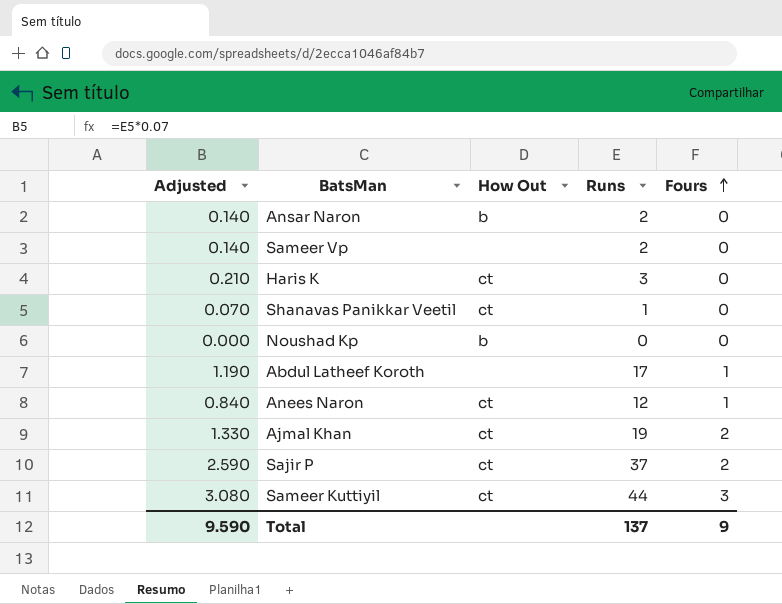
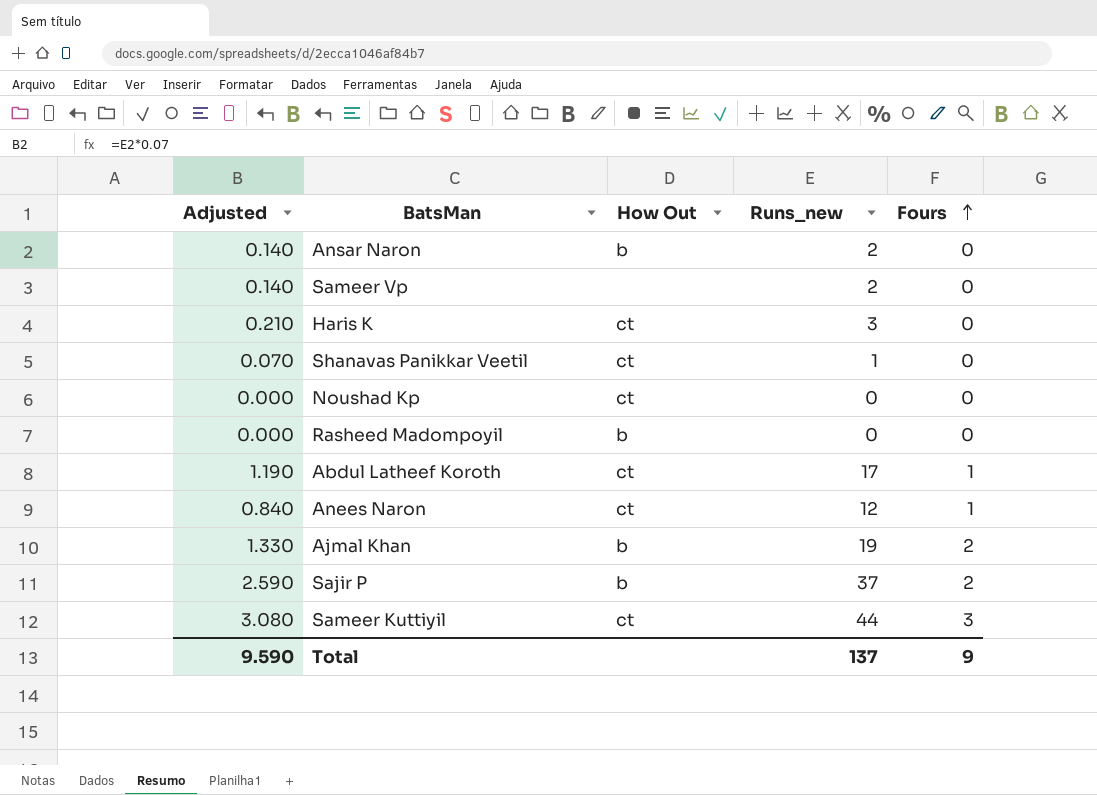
column name: Runs -> Runs_new
Noushad Kp | How Out: b -> ct
row Rasheed Madompoyil: none -> 0.000 | b | 0 | 0
Abdul Latheef Koroth | How Out: none -> ct
Ajmal Khan | How Out: ct -> b
Sajir P | How Out: ct -> b

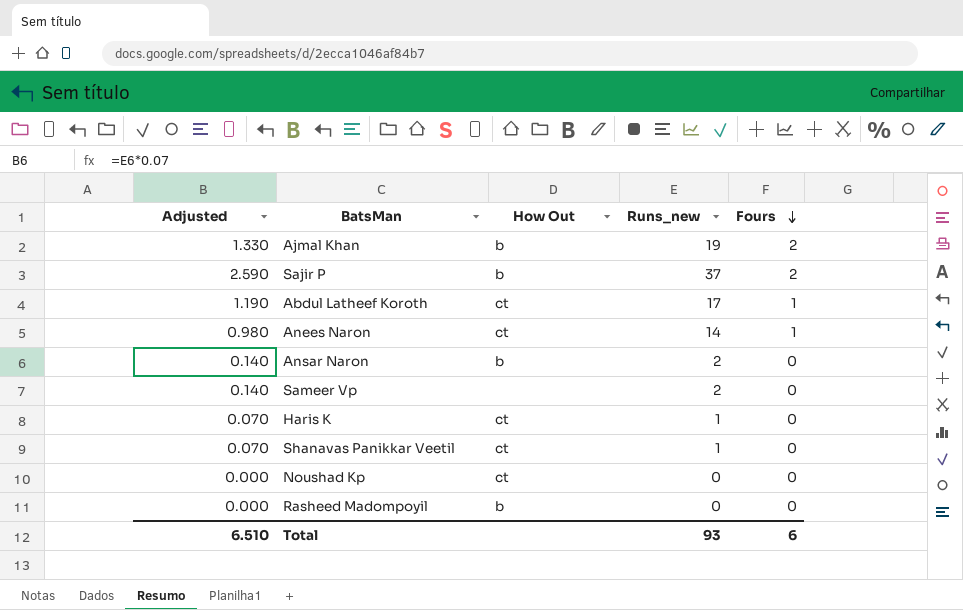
row order: Fours ascending -> Fours descending
row Sameer Kuttiyil: 3.080 | ct | 44 | 3 -> none
Anees Naron | Adjusted: 0.840 -> 0.980
Anees Naron | Runs_new: 12 -> 14
Haris K | Adjusted: 0.210 -> 0.070
Haris K | Runs_new: 3 -> 1
Total | Adjusted: 9.590 -> 6.510
Total | Runs_new: 137 -> 93
Total | Fours: 9 -> 6

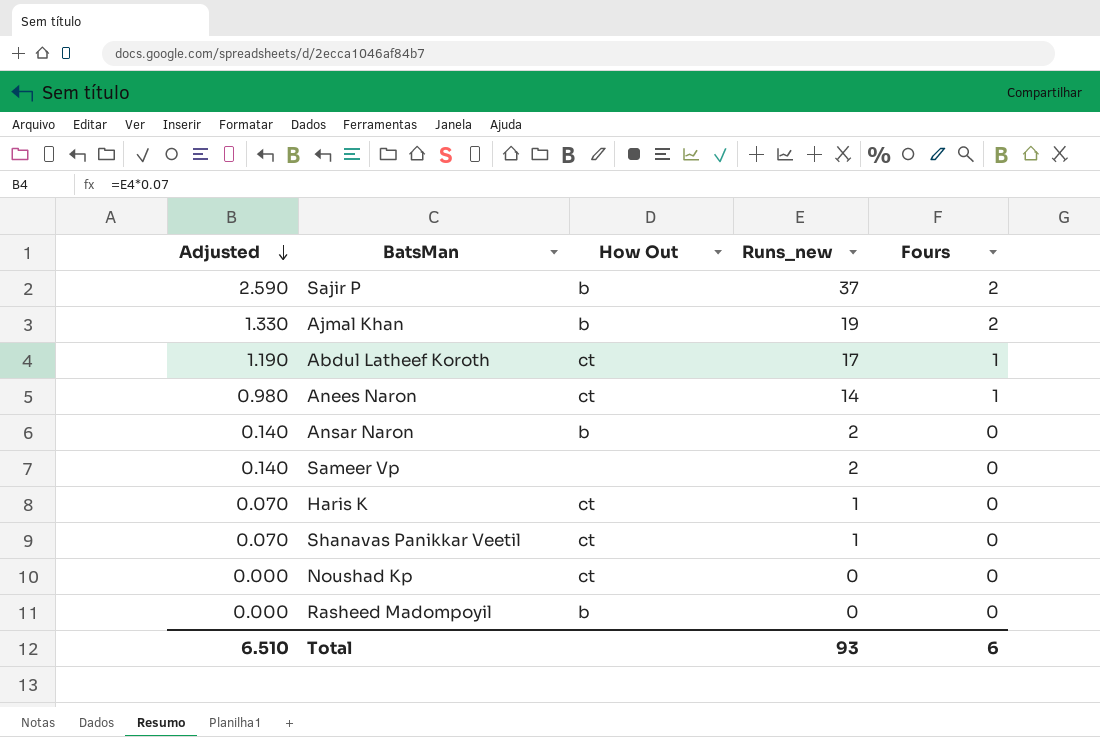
row order: Fours descending -> Adjusted descending

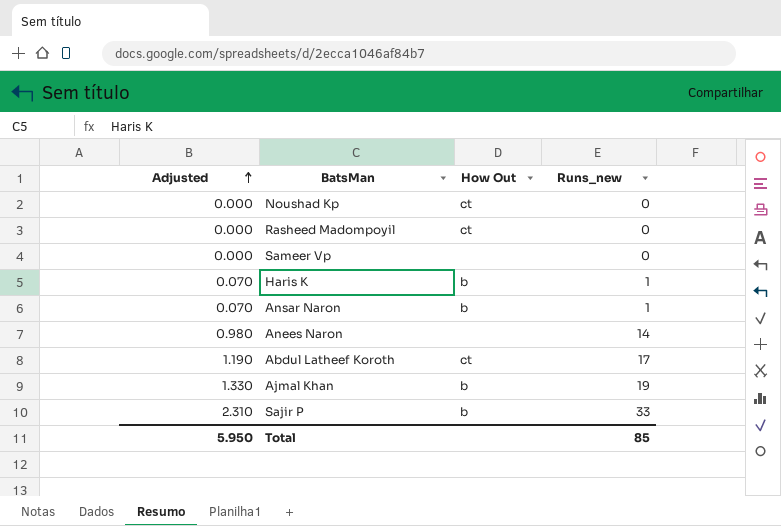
row order: Adjusted descending -> Adjusted ascending
column Fours | position: 5 -> none
row Shanavas Panikkar Veetil: 0.070 | ct | 1 | 0 -> none
Rasheed Madompoyil | How Out: b -> ct
Sameer Vp | Adjusted: 0.140 -> 0.000
Sameer Vp | Runs_new: 2 -> 0
Haris K | How Out: ct -> b
Ansar Naron | Adjusted: 0.140 -> 0.070
Ansar Naron | Runs_new: 2 -> 1
Anees Naron | How Out: ct -> none
Sajir P | Adjusted: 2.590 -> 2.310
Sajir P | Runs_new: 37 -> 33
Total | Adjusted: 6.510 -> 5.950
Total | Runs_new: 93 -> 85

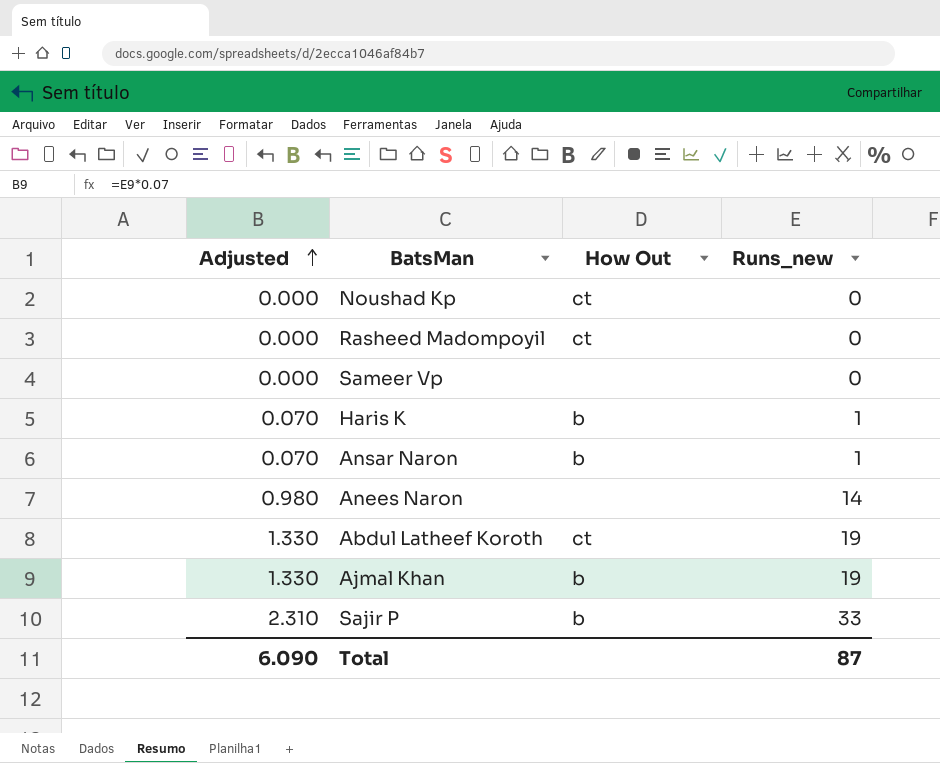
Abdul Latheef Koroth | Adjusted: 1.190 -> 1.330
Abdul Latheef Koroth | Runs_new: 17 -> 19
Total | Adjusted: 5.950 -> 6.090
Total | Runs_new: 85 -> 87

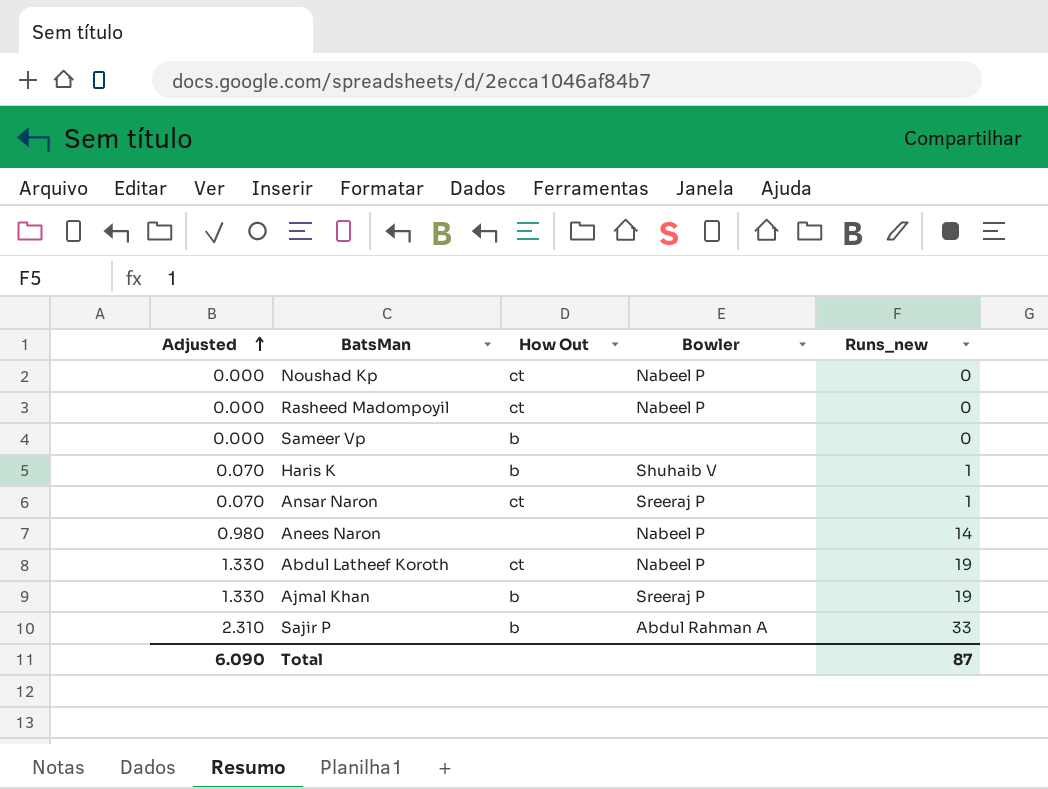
column Bowler | position: none -> 4
Sameer Vp | How Out: none -> b
Ansar Naron | How Out: b -> ct

